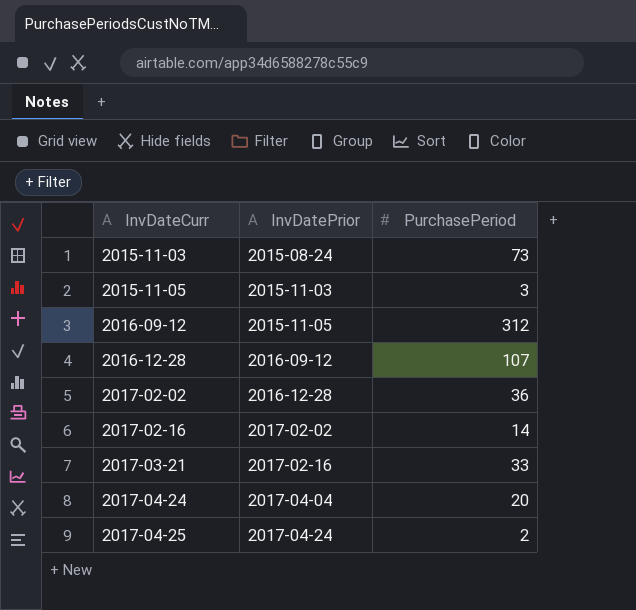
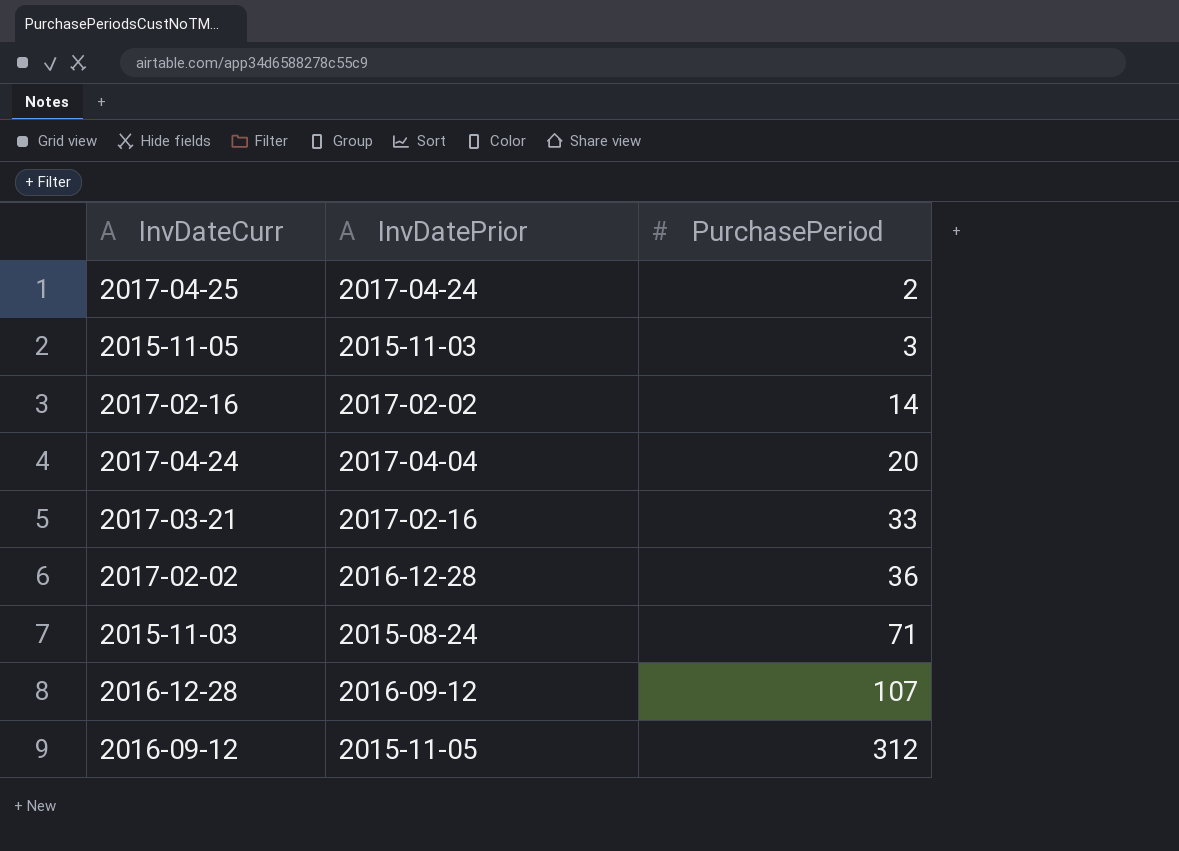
row order: InvDateCurr ascending -> PurchasePeriod ascending
2015-11-03 | PurchasePeriod: 73 -> 71

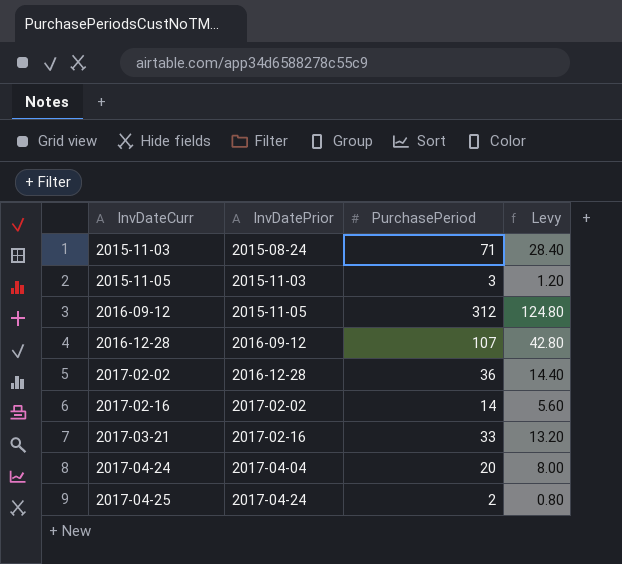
row order: PurchasePeriod ascending -> InvDateCurr ascending
column Levy | formula: none -> [PurchasePeriod] * 0.4

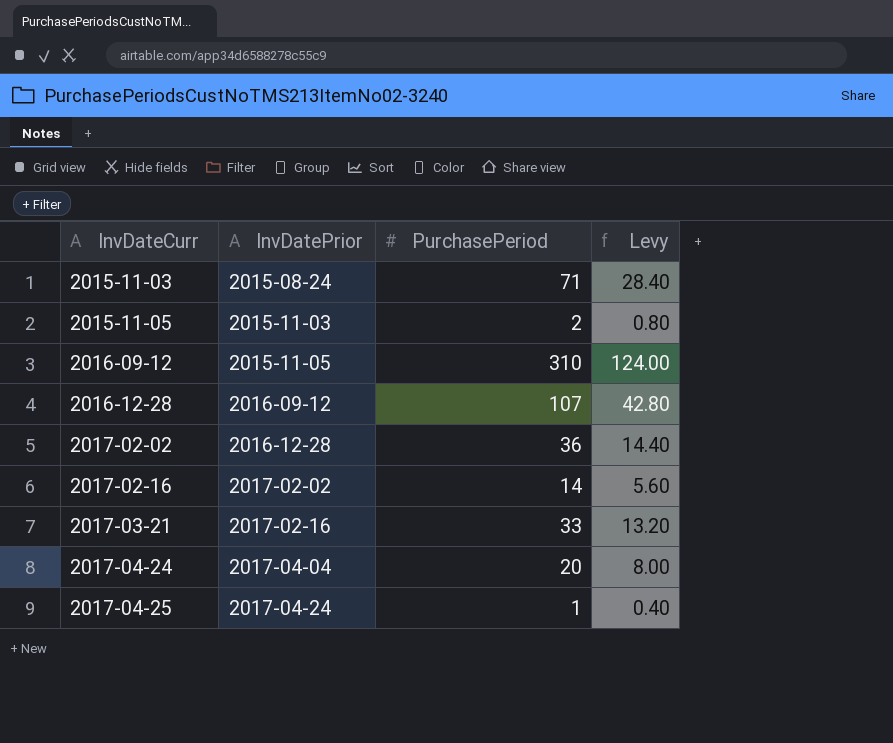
2015-11-05 | PurchasePeriod: 3 -> 2
2015-11-05 | Levy: 1.20 -> 0.80
2016-09-12 | PurchasePeriod: 312 -> 310
2016-09-12 | Levy: 124.80 -> 124.00
2017-04-25 | PurchasePeriod: 2 -> 1
2017-04-25 | Levy: 0.80 -> 0.40

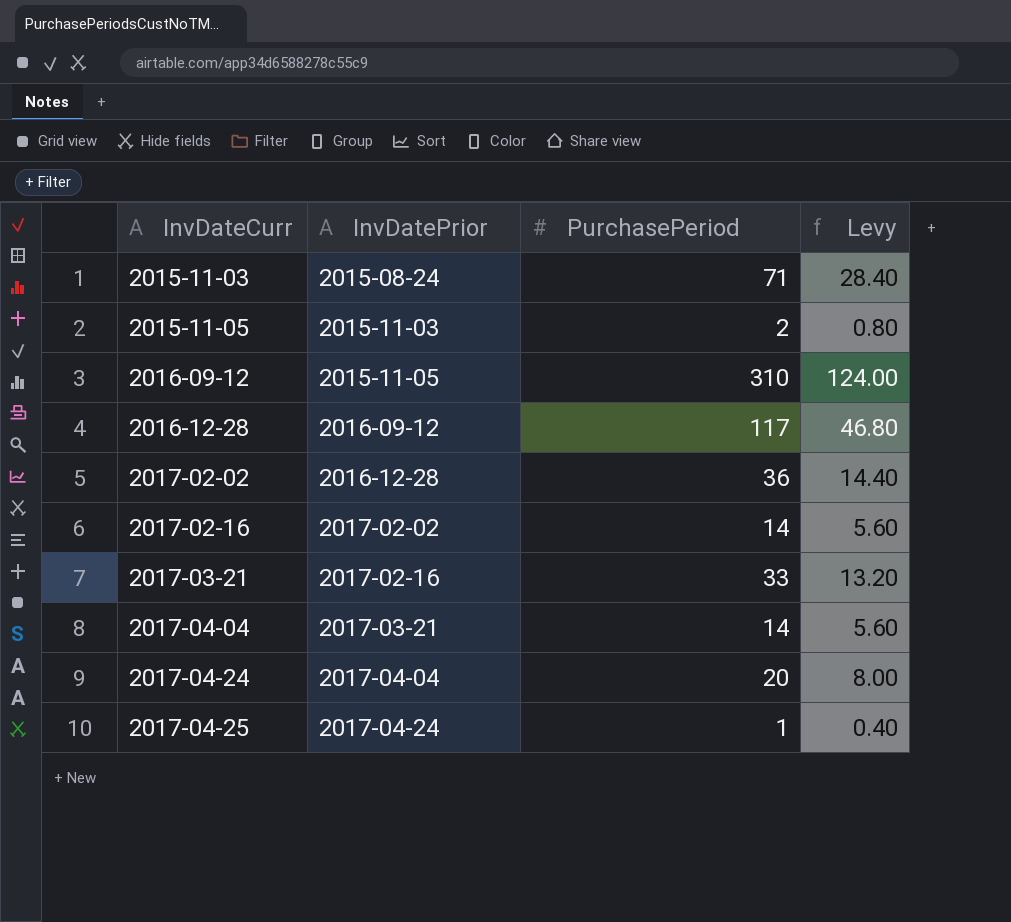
2016-12-28 | PurchasePeriod: 107 -> 117
2016-12-28 | Levy: 42.80 -> 46.80
row 2017-04-04: none -> 2017-03-21 | 14 | 5.60

